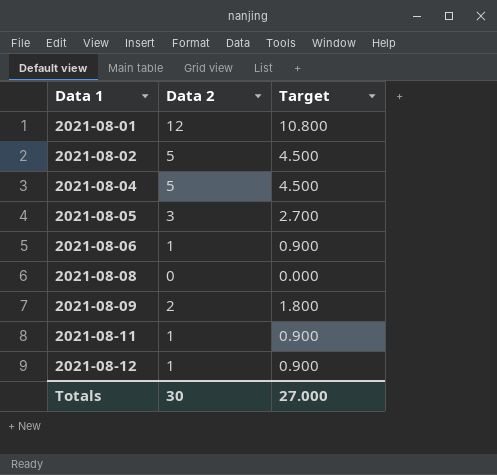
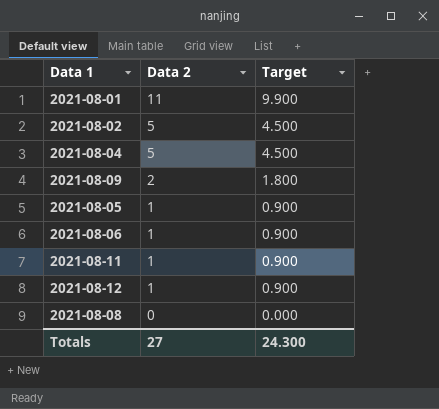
row order: Data 1 ascending -> Data 2 descending
2021-08-01 | Data 2: 12 -> 11
2021-08-01 | Target: 10.800 -> 9.900
2021-08-05 | Data 2: 3 -> 1
2021-08-05 | Target: 2.700 -> 0.900
Totals | Data 2: 30 -> 27
Totals | Target: 27.000 -> 24.300

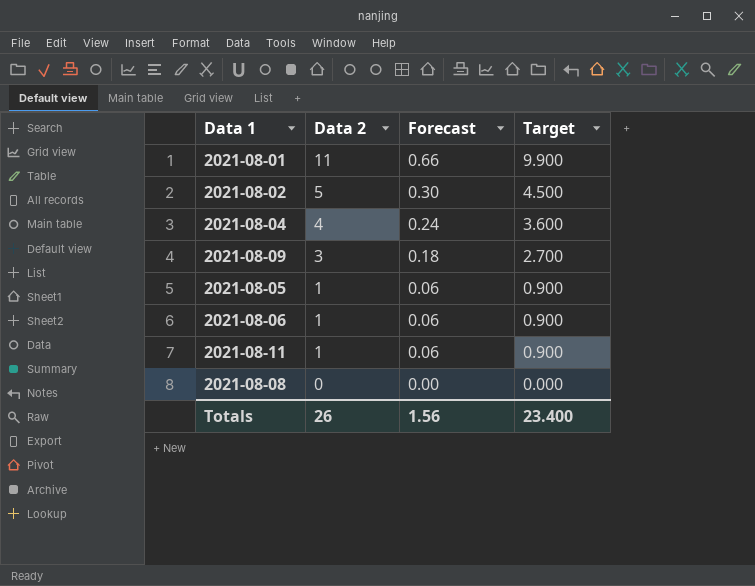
column Forecast | formula: none -> [Data 2] * 0.06
row 2021-08-12: 1 | 0.900 -> none
2021-08-04 | Data 2: 5 -> 4
2021-08-04 | Target: 4.500 -> 3.600
2021-08-09 | Data 2: 2 -> 3
2021-08-09 | Target: 1.800 -> 2.700
Totals | Data 2: 27 -> 26
Totals | Target: 24.300 -> 23.400

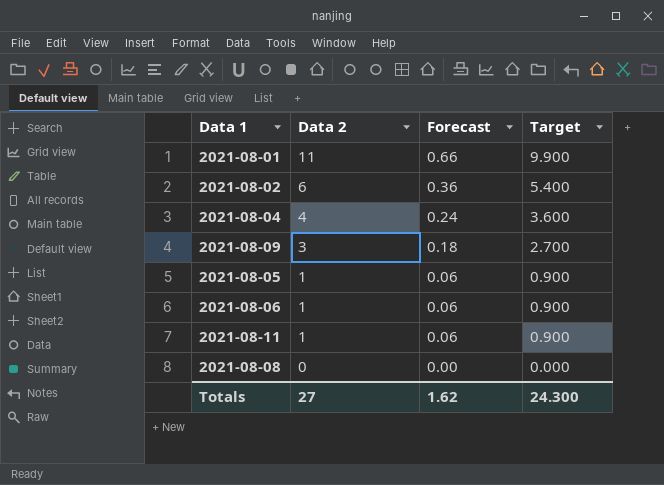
2021-08-02 | Data 2: 5 -> 6
2021-08-02 | Forecast: 0.30 -> 0.36
2021-08-02 | Target: 4.500 -> 5.400
Totals | Data 2: 26 -> 27
Totals | Forecast: 1.56 -> 1.62
Totals | Target: 23.400 -> 24.300

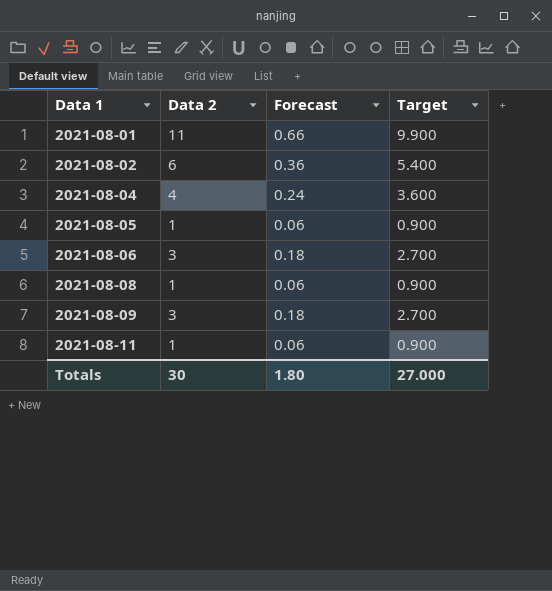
row order: Data 2 descending -> Data 1 ascending
2021-08-06 | Data 2: 1 -> 3
2021-08-06 | Forecast: 0.06 -> 0.18
2021-08-06 | Target: 0.900 -> 2.700
2021-08-08 | Data 2: 0 -> 1
2021-08-08 | Forecast: 0.00 -> 0.06
2021-08-08 | Target: 0.000 -> 0.900
Totals | Data 2: 27 -> 30
Totals | Forecast: 1.62 -> 1.80
Totals | Target: 24.300 -> 27.000

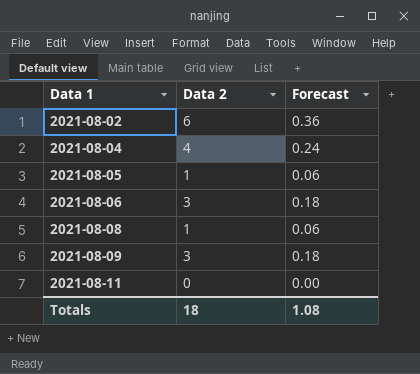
column Target | formula: [Data 2] * 0.9 -> none
row 2021-08-01: 11 | 0.66 | 9.900 -> none
2021-08-11 | Data 2: 1 -> 0
2021-08-11 | Forecast: 0.06 -> 0.00
Totals | Data 2: 30 -> 18
Totals | Forecast: 1.80 -> 1.08

